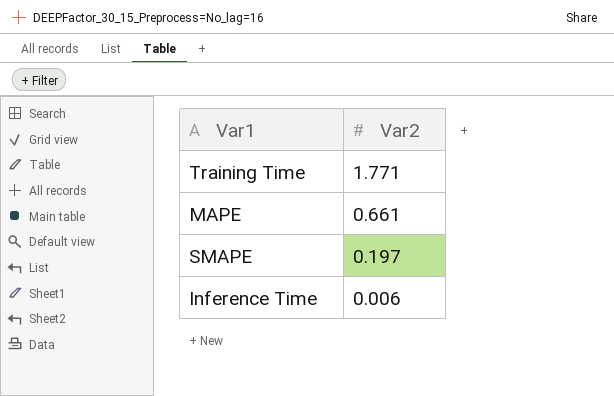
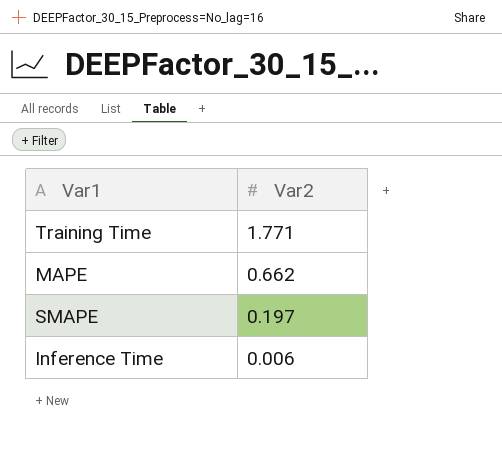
MAPE | Var2: 0.661 -> 0.662

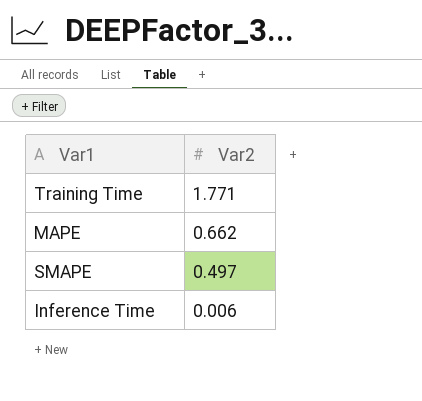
SMAPE | Var2: 0.197 -> 0.497

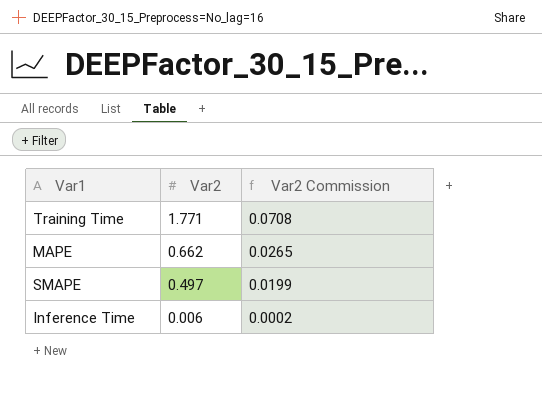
column Var2 Commission | formula: none -> [Var2] * 0.04

